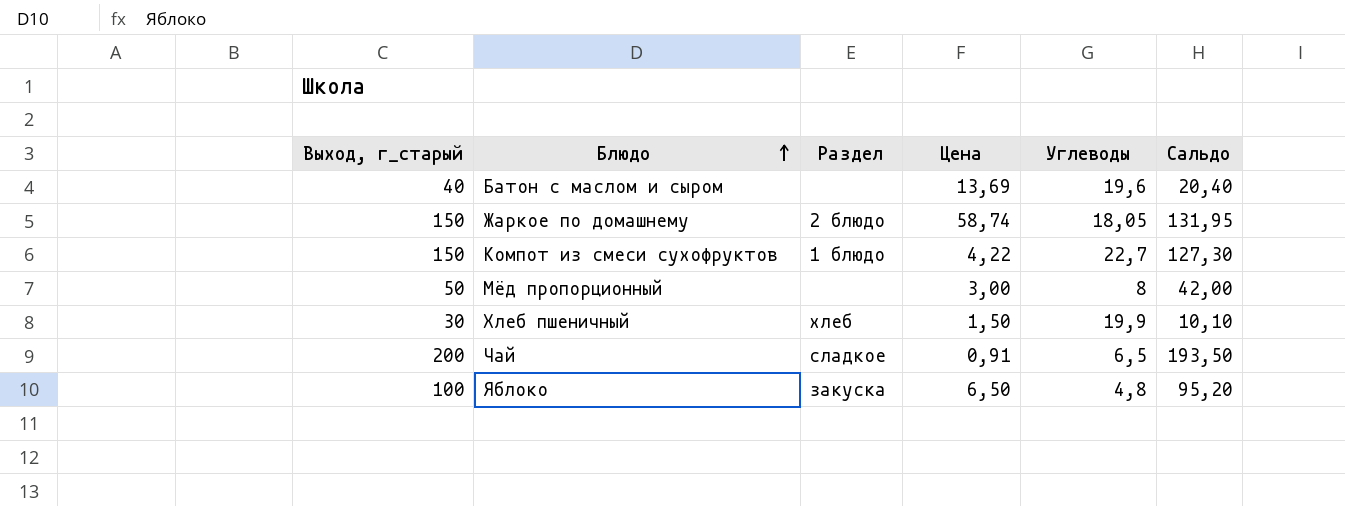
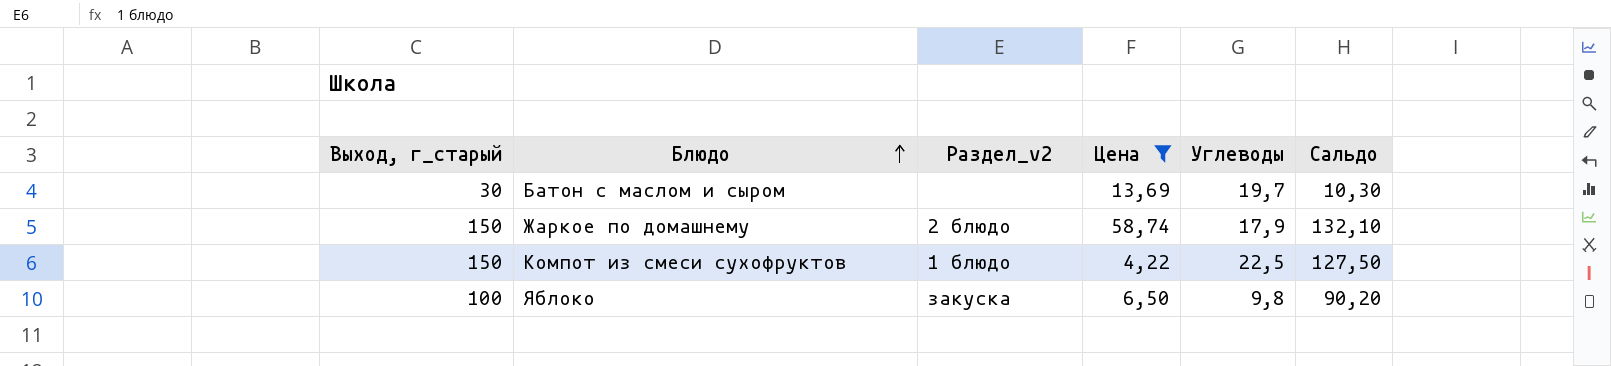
filter: none -> Цена >= 4,22
column name: Раздел -> Раздел_v2
Батон с маслом и сыром | Выход, г_старый: 40 -> 30
Батон с маслом и сыром | Углеводы: 19,6 -> 19,7
Батон с маслом и сыром | Сальдо: 20,40 -> 10,30
Жаркое по домашнему | Углеводы: 18,05 -> 17,9
Жаркое по домашнему | Сальдо: 131,95 -> 132,10
Компот из смеси сухофруктов | Углеводы: 22,7 -> 22,5
Компот из смеси сухофруктов | Сальдо: 127,30 -> 127,50
Яблоко | Углеводы: 4,8 -> 9,8
Яблоко | Сальдо: 95,20 -> 90,20

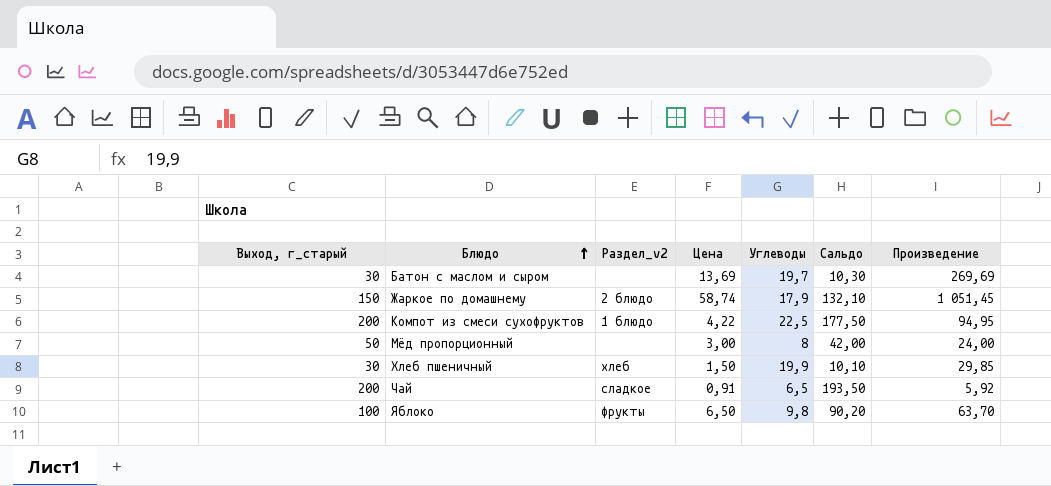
filter: Цена >= 4,22 -> none
column Произведение | formula: none -> [Цена] * [Углеводы]
Компот из смеси сухофруктов | Выход, г_старый: 150 -> 200
Компот из смеси сухофруктов | Сальдо: 127,50 -> 177,50
Яблоко | Раздел_v2: закуска -> фрукты

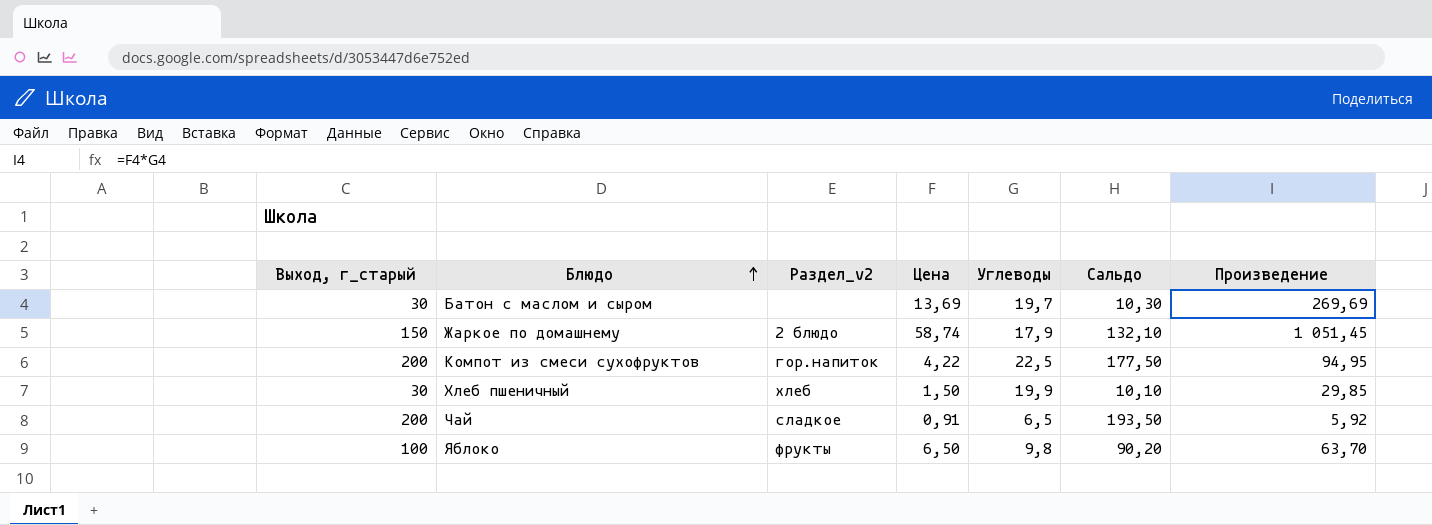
row Мёд пропорционный: 50 | none | 3,00 | 8 | 42,00 | 24,00 -> none
Компот из смеси сухофруктов | Раздел_v2: 1 блюдо -> гор.напиток

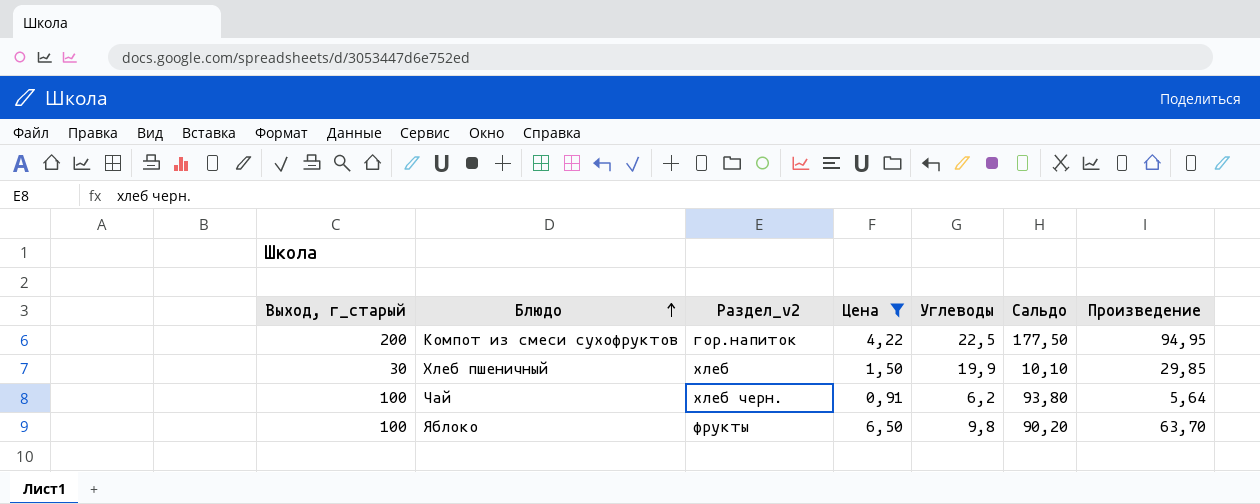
filter: none -> Цена <= 6,50
Чай | Выход, г_старый: 200 -> 100
Чай | Раздел_v2: сладкое -> хлеб черн.
Чай | Углеводы: 6,5 -> 6,2
Чай | Сальдо: 193,50 -> 93,80
Чай | Произведение: 5,92 -> 5,64

